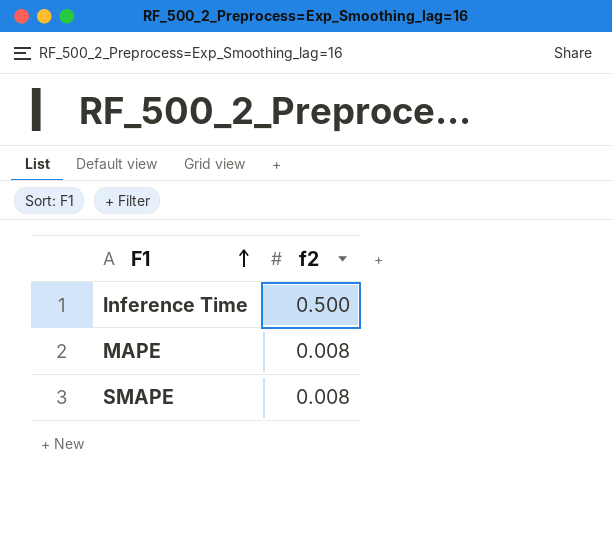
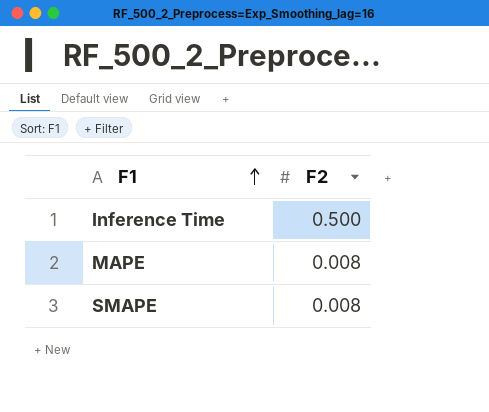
column name: f2 -> F2

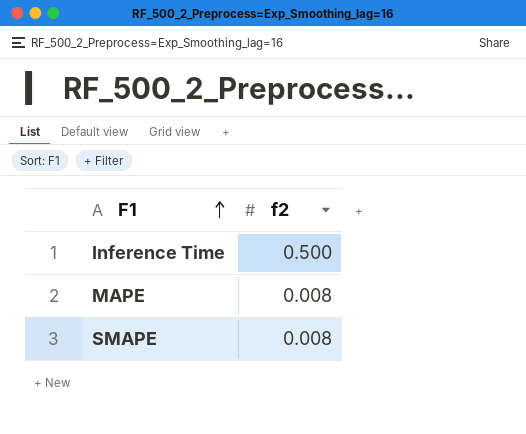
column name: F2 -> f2

